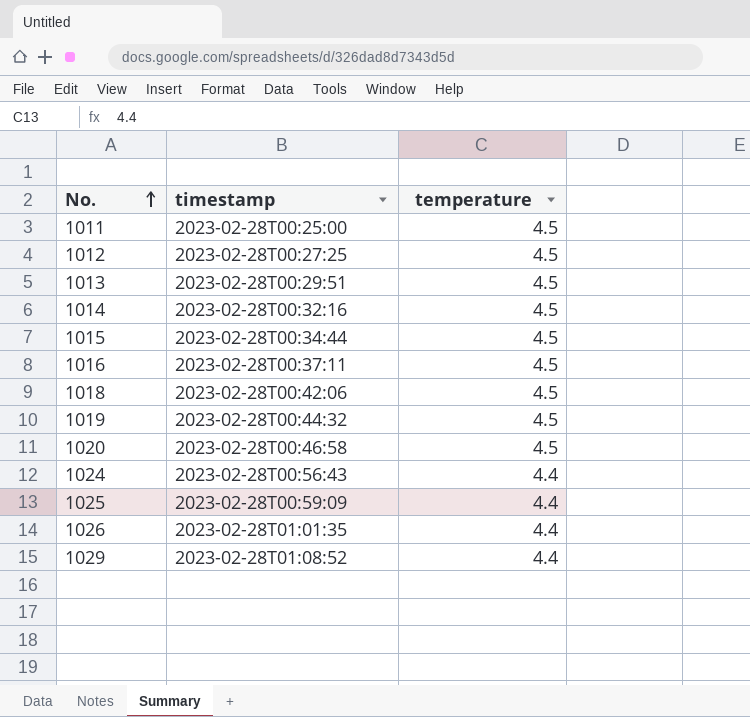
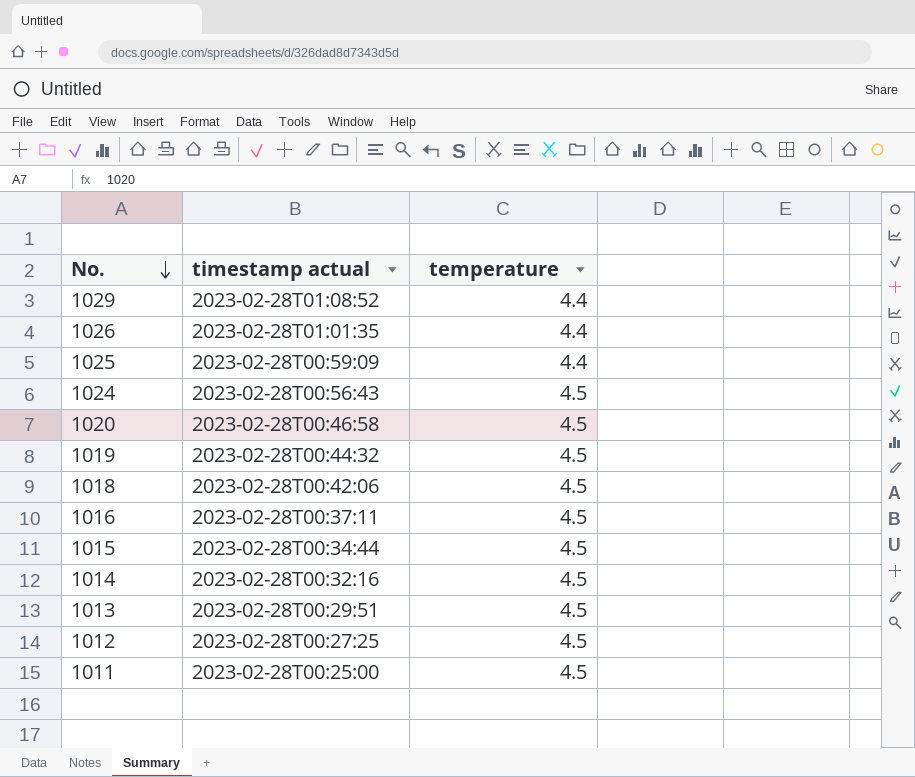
row order: No. ascending -> No. descending
column name: timestamp -> timestamp actual
1024 | temperature: 4.4 -> 4.5

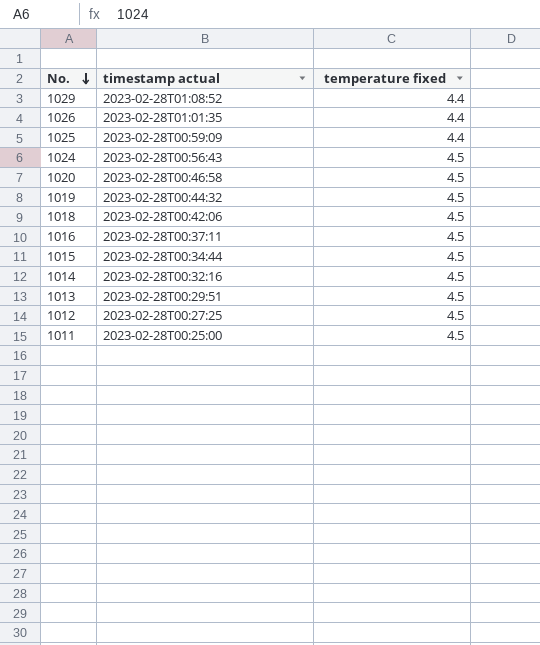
column name: temperature -> temperature fixed

